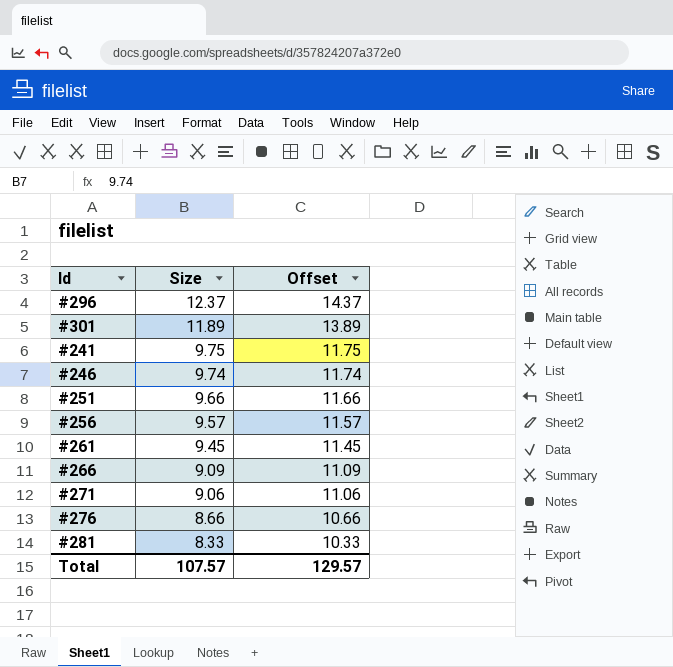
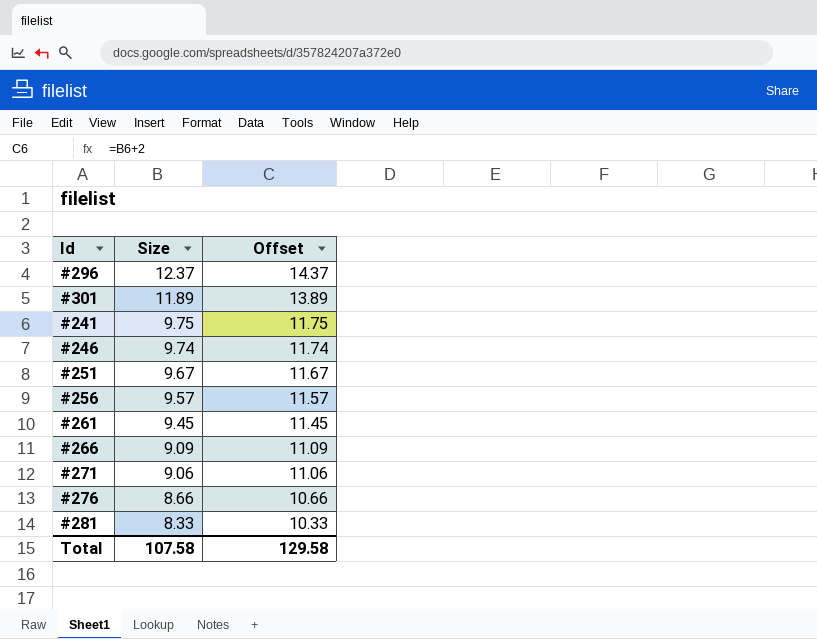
#251 | Size: 9.66 -> 9.67
#251 | Offset: 11.66 -> 11.67
Total | Size: 107.57 -> 107.58
Total | Offset: 129.57 -> 129.58

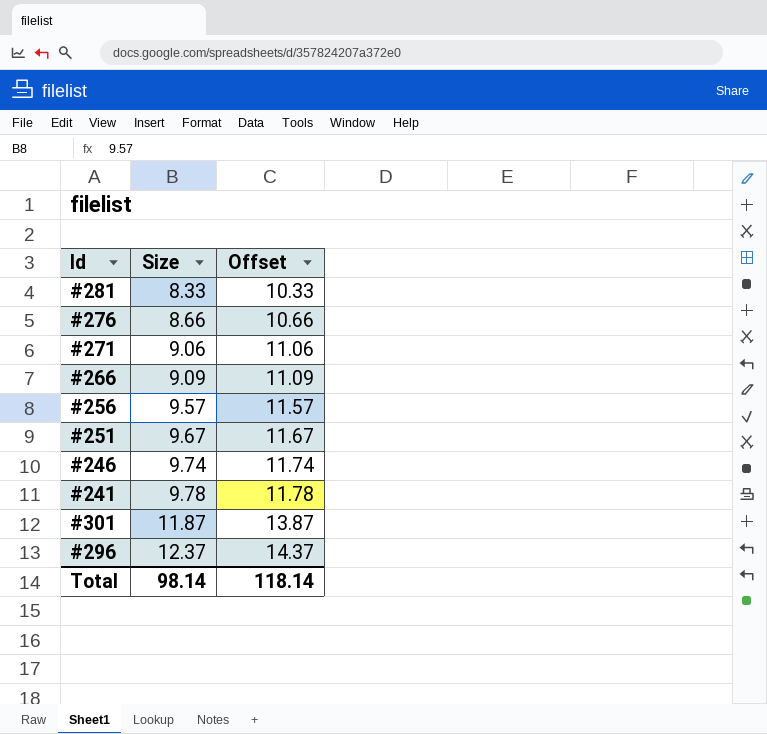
row order: Size descending -> Size ascending
row #261: 9.45 | 11.45 -> none
#241 | Size: 9.75 -> 9.78
#241 | Offset: 11.75 -> 11.78
#301 | Size: 11.89 -> 11.87
#301 | Offset: 13.89 -> 13.87
Total | Size: 107.58 -> 98.14
Total | Offset: 129.58 -> 118.14

